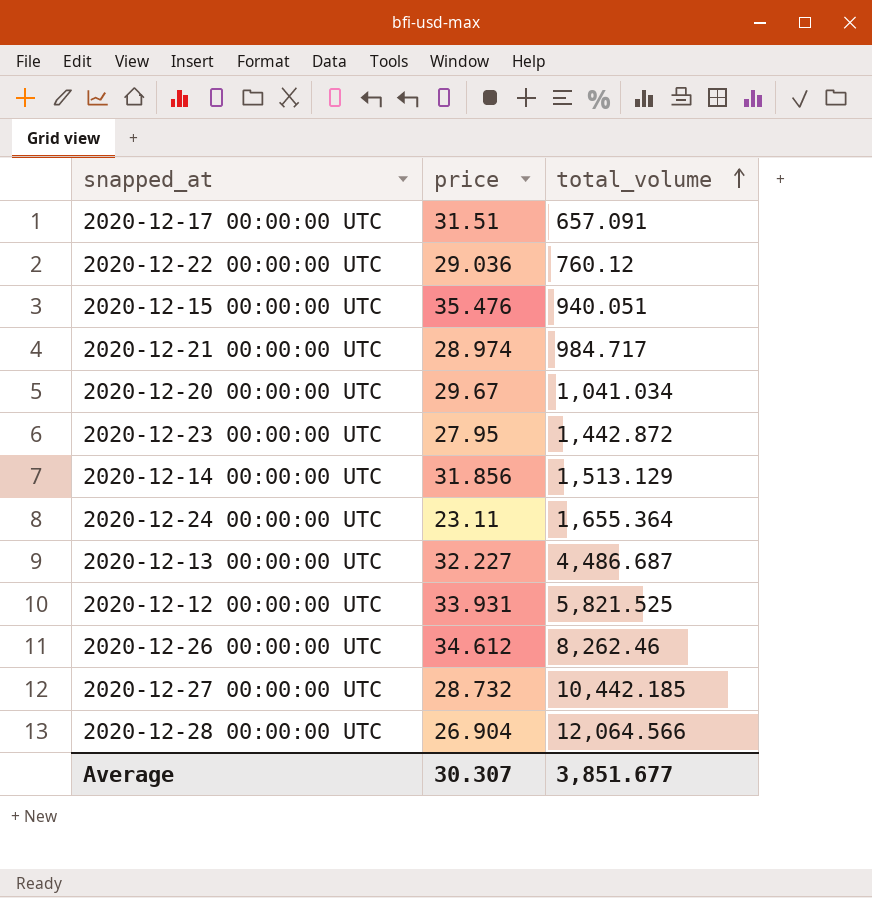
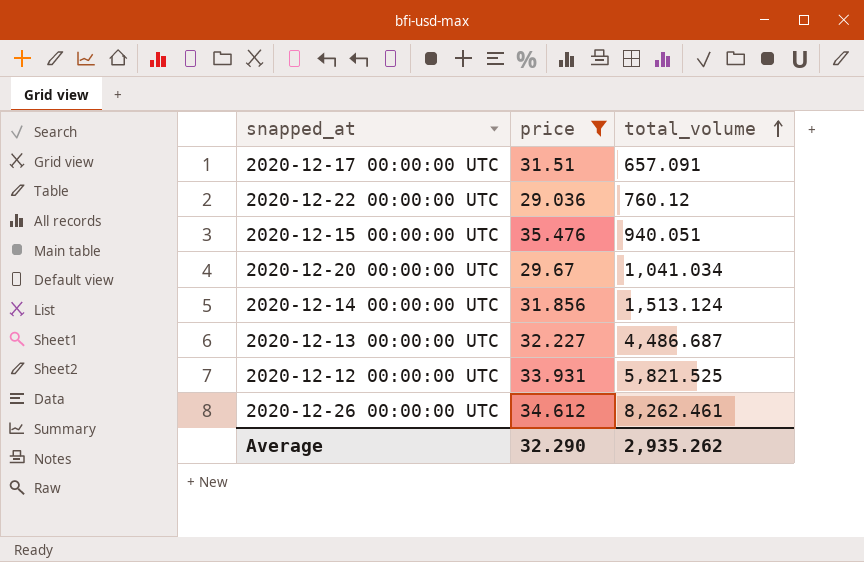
filter: none -> price >= 29.036
2020-12-14 00:00:00 UTC | total_volume: 1,513.129 -> 1,513.124
2020-12-26 00:00:00 UTC | total_volume: 8,262.46 -> 8,262.461
Average | price: 30.307 -> 32.290
Average | total_volume: 3,851.677 -> 2,935.262

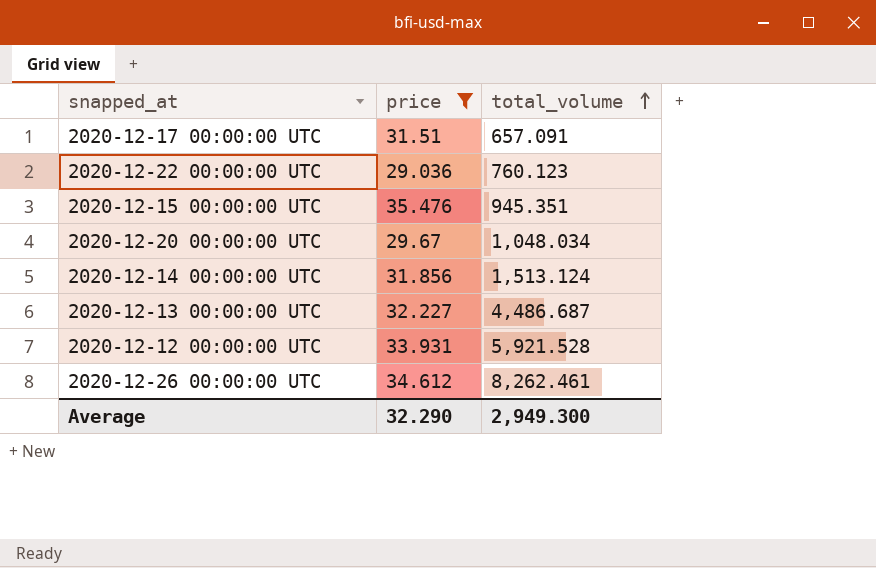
2020-12-22 00:00:00 UTC | total_volume: 760.12 -> 760.123
2020-12-15 00:00:00 UTC | total_volume: 940.051 -> 945.351
2020-12-20 00:00:00 UTC | total_volume: 1,041.034 -> 1,048.034
2020-12-12 00:00:00 UTC | total_volume: 5,821.525 -> 5,921.528
Average | total_volume: 2,935.262 -> 2,949.300

